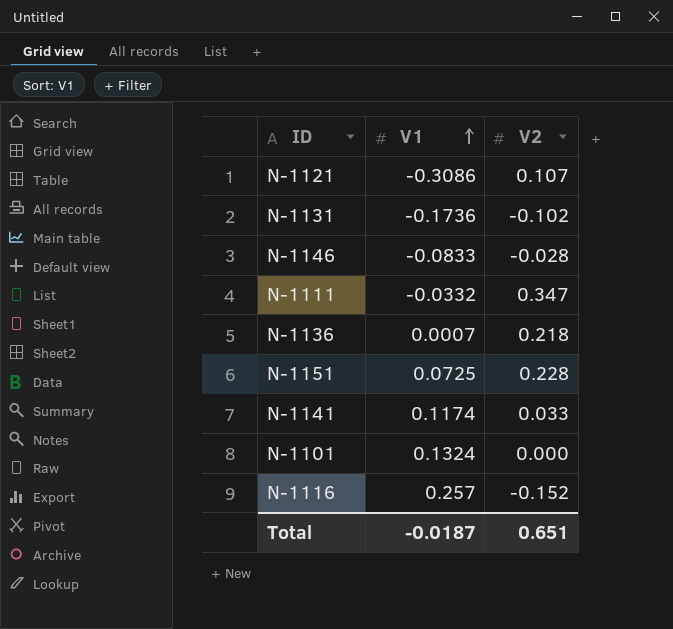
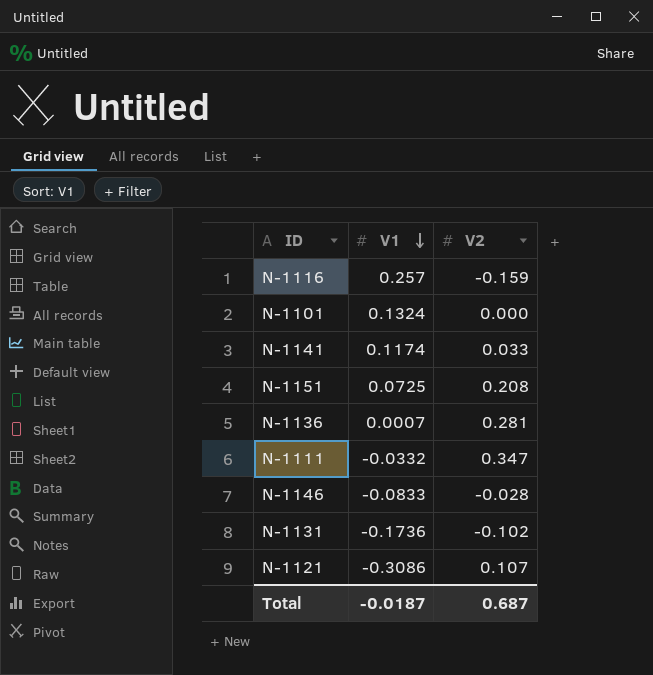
row order: V1 ascending -> V1 descending
N-1116 | V2: -0.152 -> -0.159
N-1151 | V2: 0.228 -> 0.208
N-1136 | V2: 0.218 -> 0.281
Total | V2: 0.651 -> 0.687

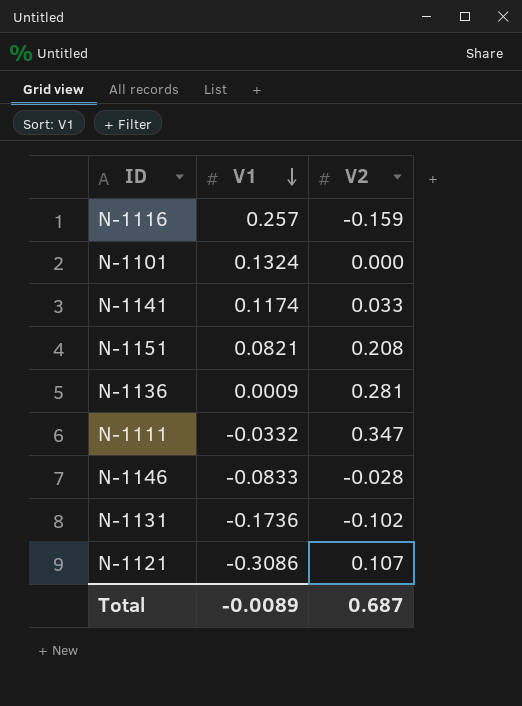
N-1151 | V1: 0.0725 -> 0.0821
N-1136 | V1: 0.0007 -> 0.0009
Total | V1: -0.0187 -> -0.0089

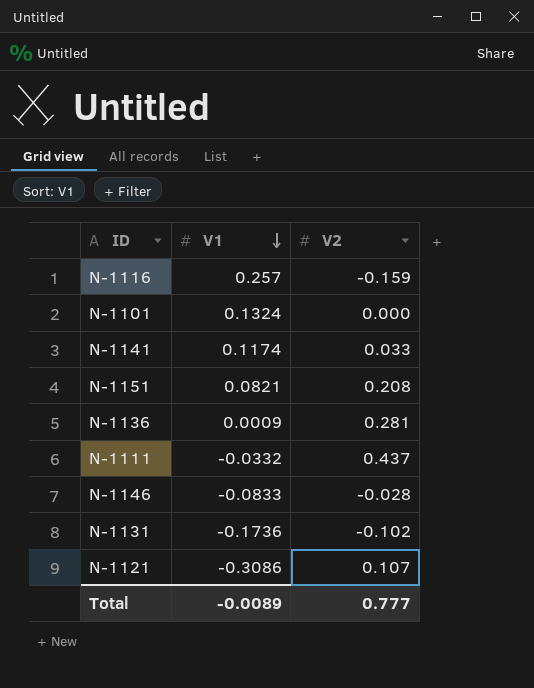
N-1111 | V2: 0.347 -> 0.437
Total | V2: 0.687 -> 0.777

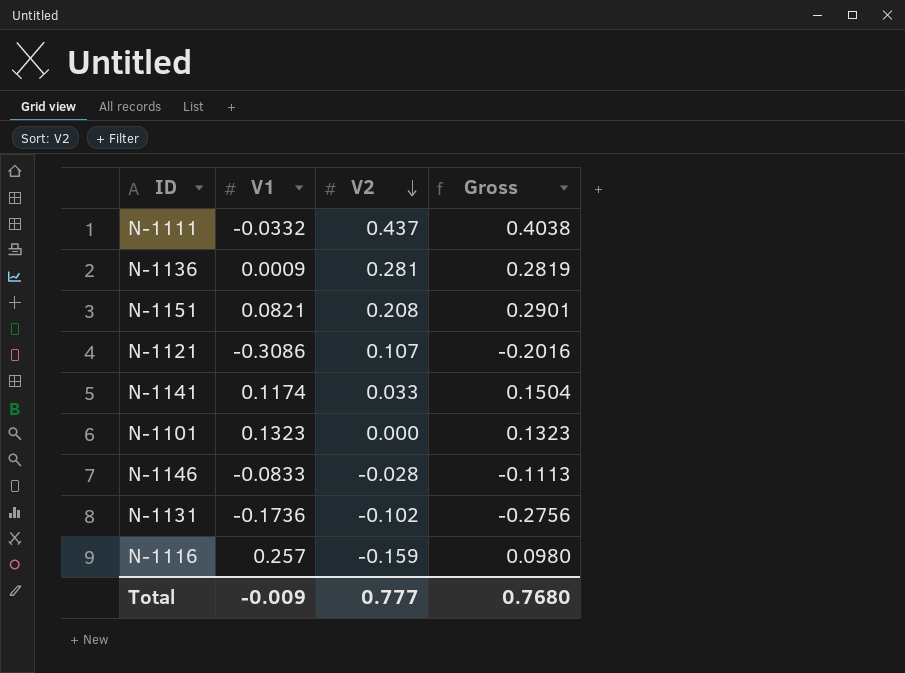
row order: V1 descending -> V2 descending
column Gross | formula: none -> [V1] + [V2]
N-1101 | V1: 0.1324 -> 0.1323
Total | V1: -0.0089 -> -0.009

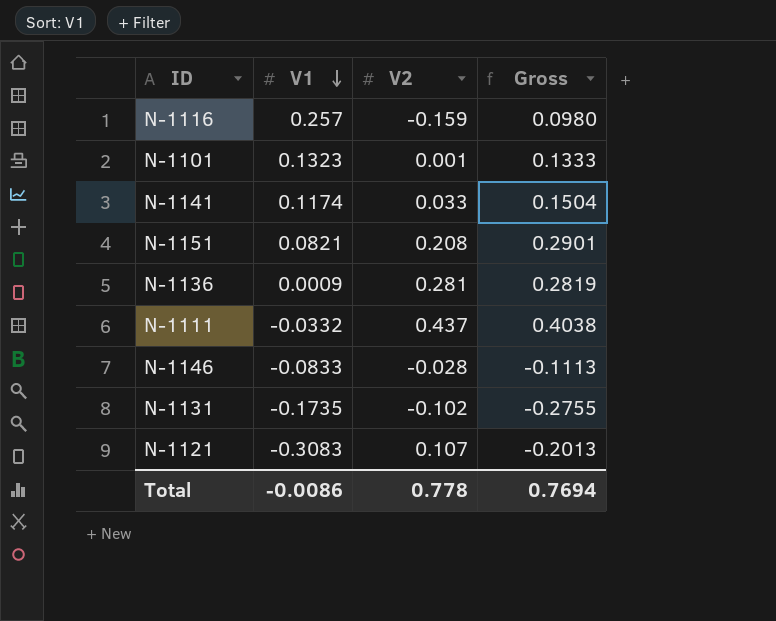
row order: V2 descending -> V1 descending
N-1101 | V2: 0.000 -> 0.001
N-1101 | Gross: 0.1323 -> 0.1333
N-1131 | V1: -0.1736 -> -0.1735
N-1131 | Gross: -0.2756 -> -0.2755
N-1121 | V1: -0.3086 -> -0.3083
N-1121 | Gross: -0.2016 -> -0.2013
Total | V1: -0.009 -> -0.0086
Total | V2: 0.777 -> 0.778
Total | Gross: 0.7680 -> 0.7694

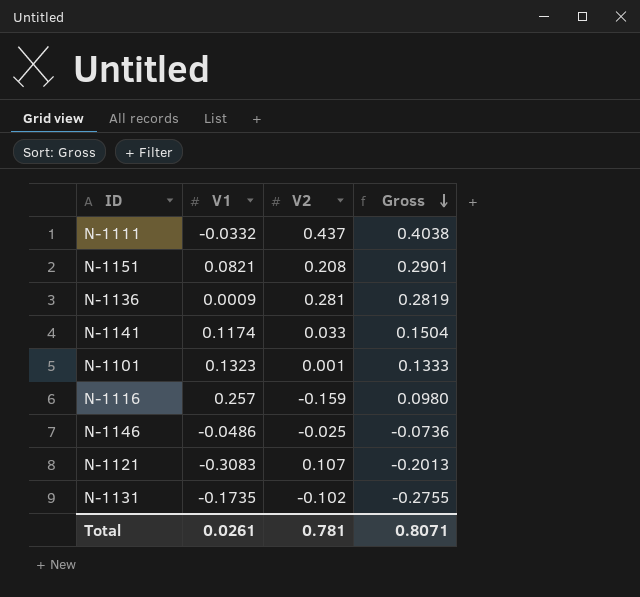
row order: V1 descending -> Gross descending
N-1146 | V1: -0.0833 -> -0.0486
N-1146 | V2: -0.028 -> -0.025
N-1146 | Gross: -0.1113 -> -0.0736
Total | V1: -0.0086 -> 0.0261
Total | V2: 0.778 -> 0.781
Total | Gross: 0.7694 -> 0.8071

